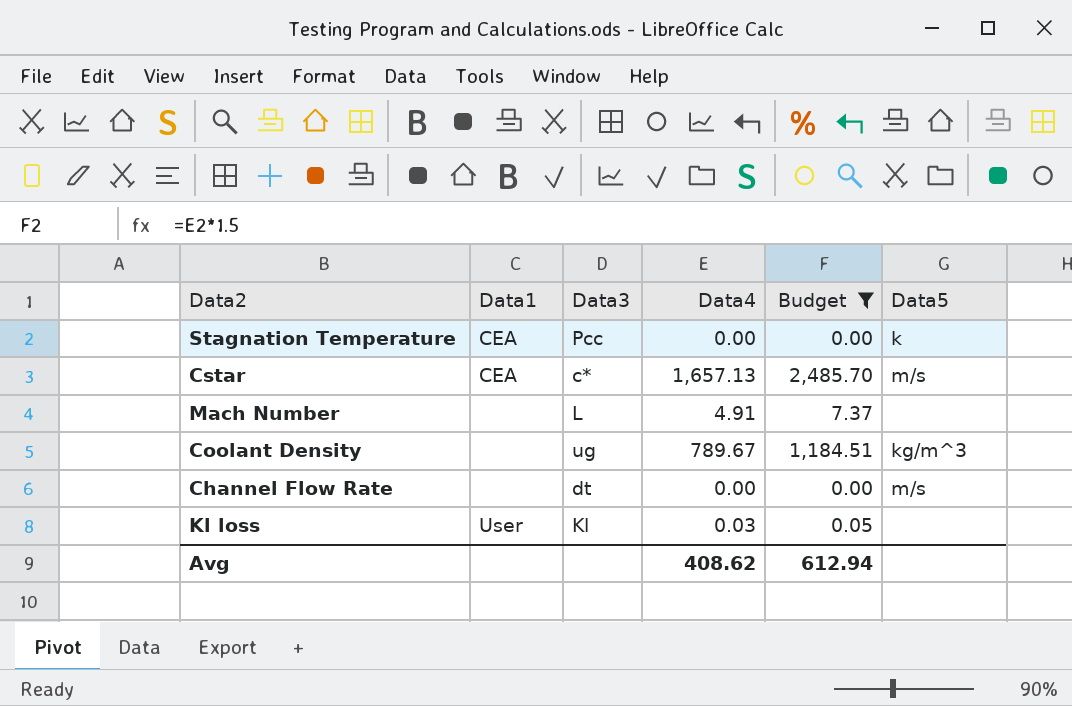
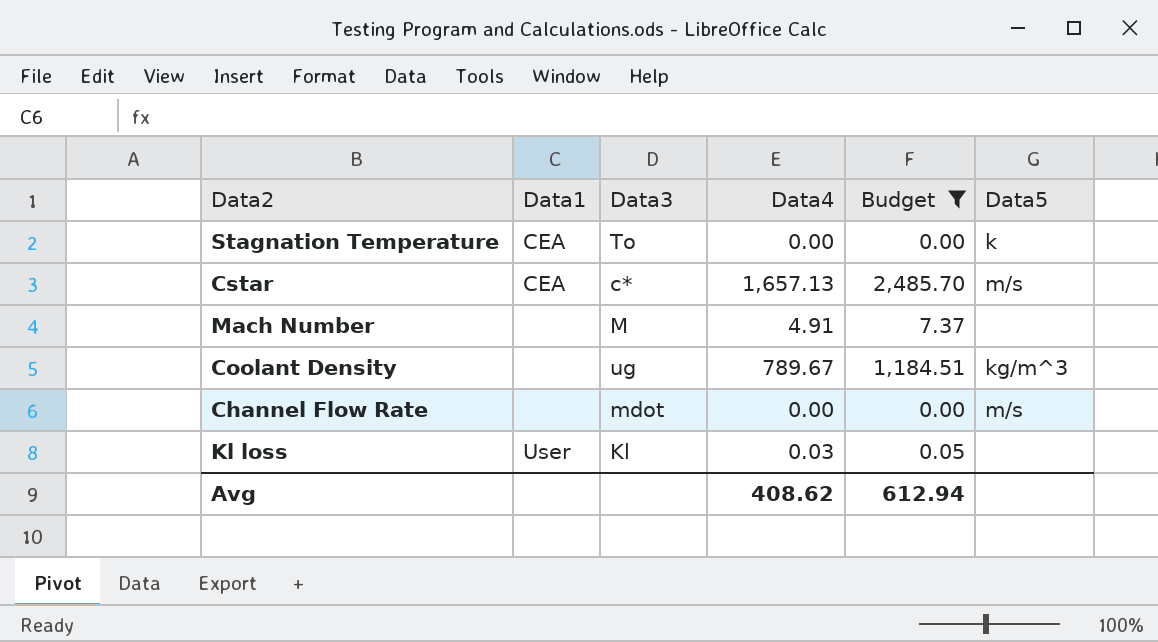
Stagnation Temperature | Data3: Pcc -> To
Mach Number | Data3: L -> M
Channel Flow Rate | Data3: dt -> mdot

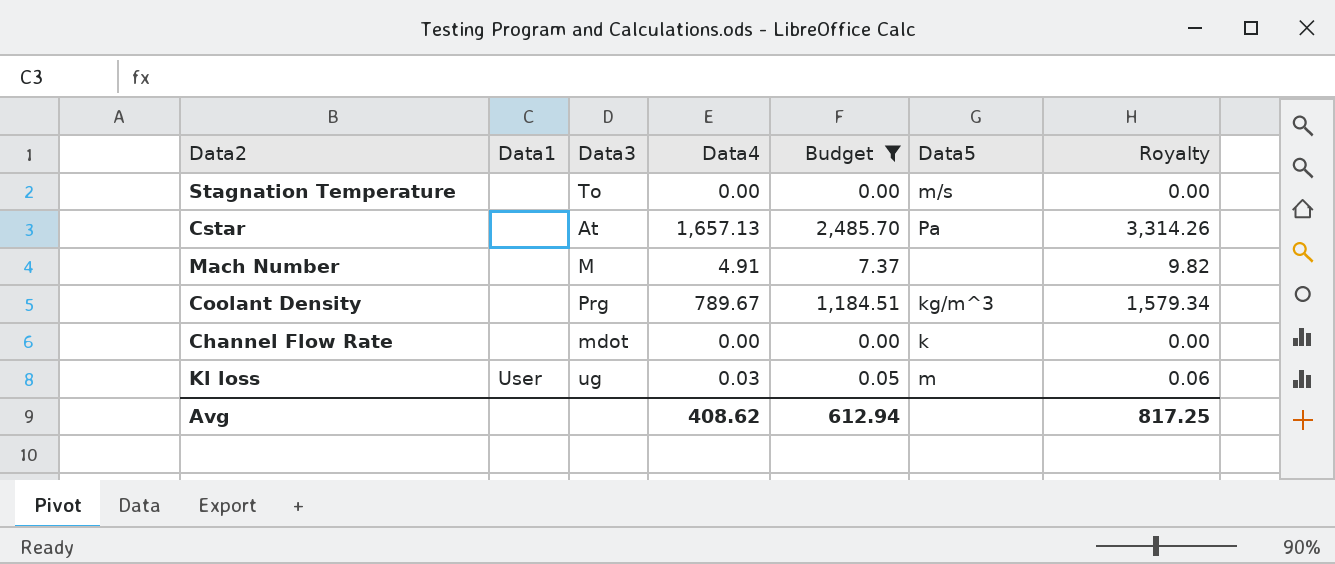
column Royalty | formula: none -> [Data4] * 2
Stagnation Temperature | Data1: CEA -> none
Stagnation Temperature | Data5: k -> m/s
Cstar | Data1: CEA -> none
Cstar | Data3: c* -> At
Cstar | Data5: m/s -> Pa
Coolant Density | Data3: ug -> Prg
Channel Flow Rate | Data5: m/s -> k
Kl loss | Data3: Kl -> ug
Kl loss | Data5: none -> m

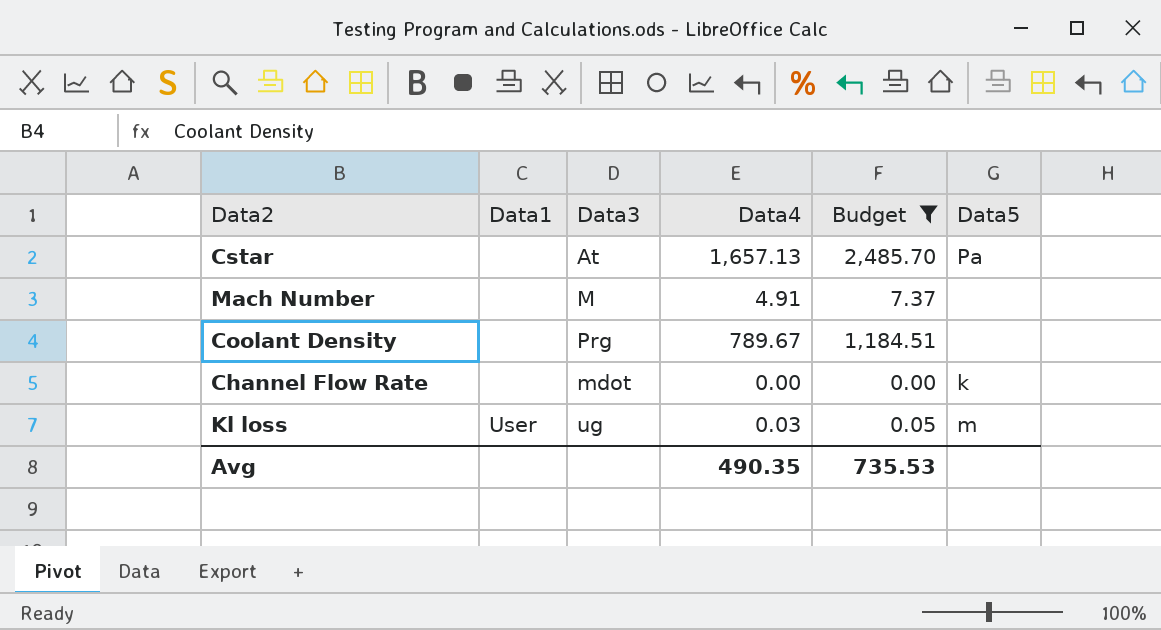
column Royalty | formula: [Data4] * 2 -> none
row Stagnation Temperature: none | To | 0.00 | 0.00 | m/s | 0.00 -> none
Coolant Density | Data5: kg/m^3 -> none
Avg | Data4: 408.62 -> 490.35
Avg | Budget: 612.94 -> 735.53

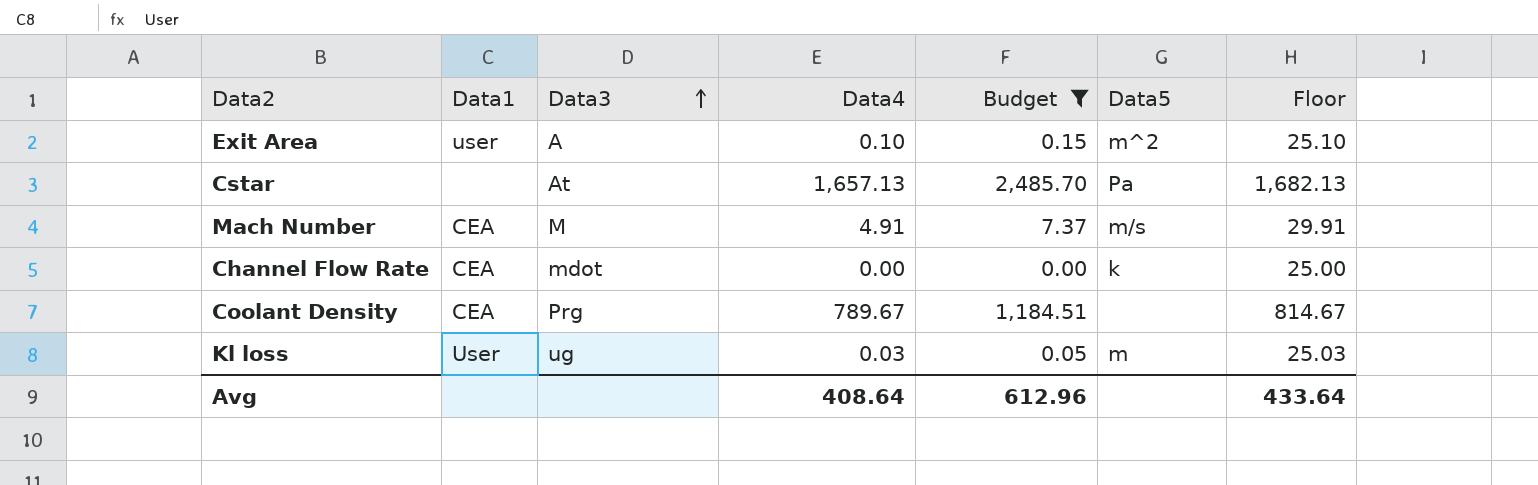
row order: none -> Data3 ascending
column Floor | formula: none -> [Data4] + 25
row Exit Area: none -> user | A | 0.10 | 0.15 | m^2 | 25.10
Mach Number | Data1: none -> CEA
Mach Number | Data5: none -> m/s
Channel Flow Rate | Data1: none -> CEA
Coolant Density | Data1: none -> CEA
Avg | Data4: 490.35 -> 408.64
Avg | Budget: 735.53 -> 612.96

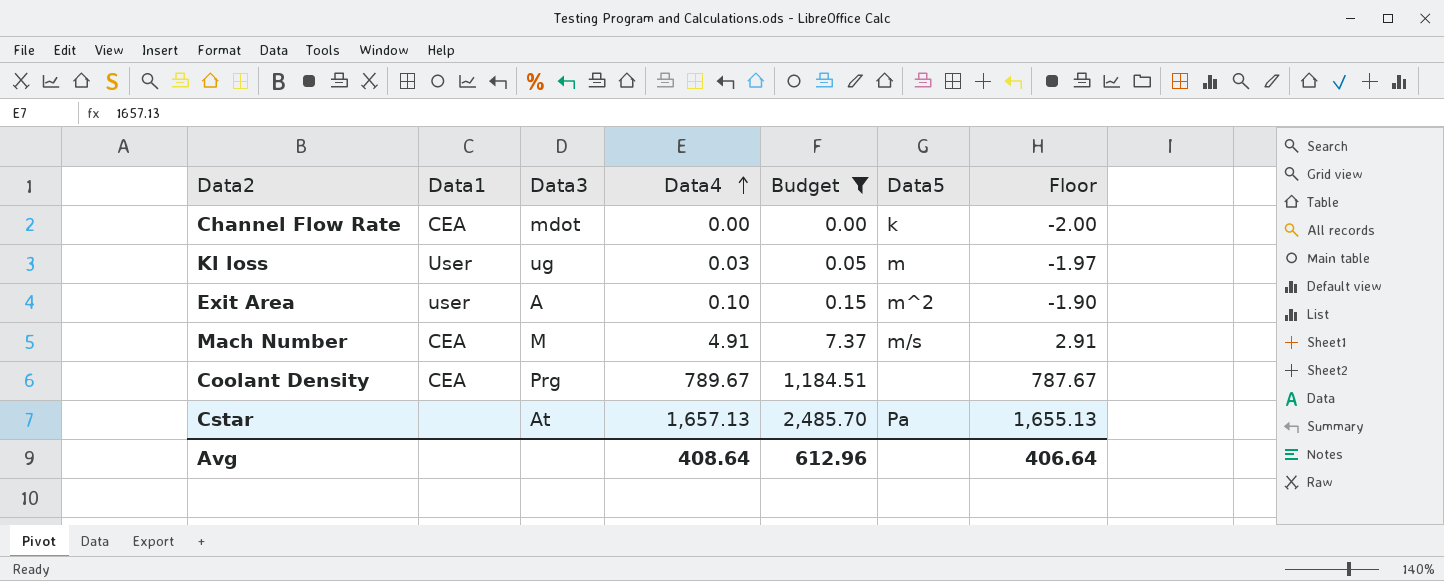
row order: Data3 ascending -> Data4 ascending
column Floor | formula: [Data4] + 25 -> [Data4] - 2
Avg | Floor: 433.64 -> 406.64

